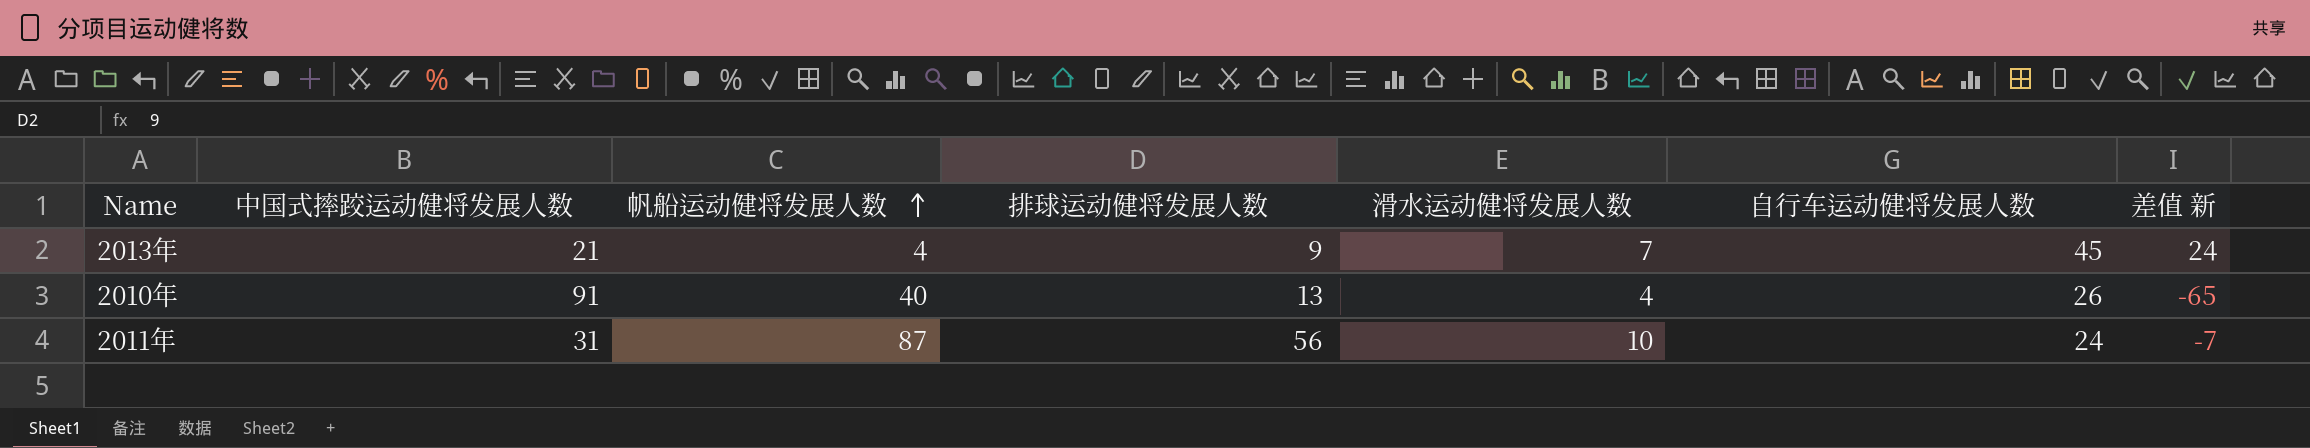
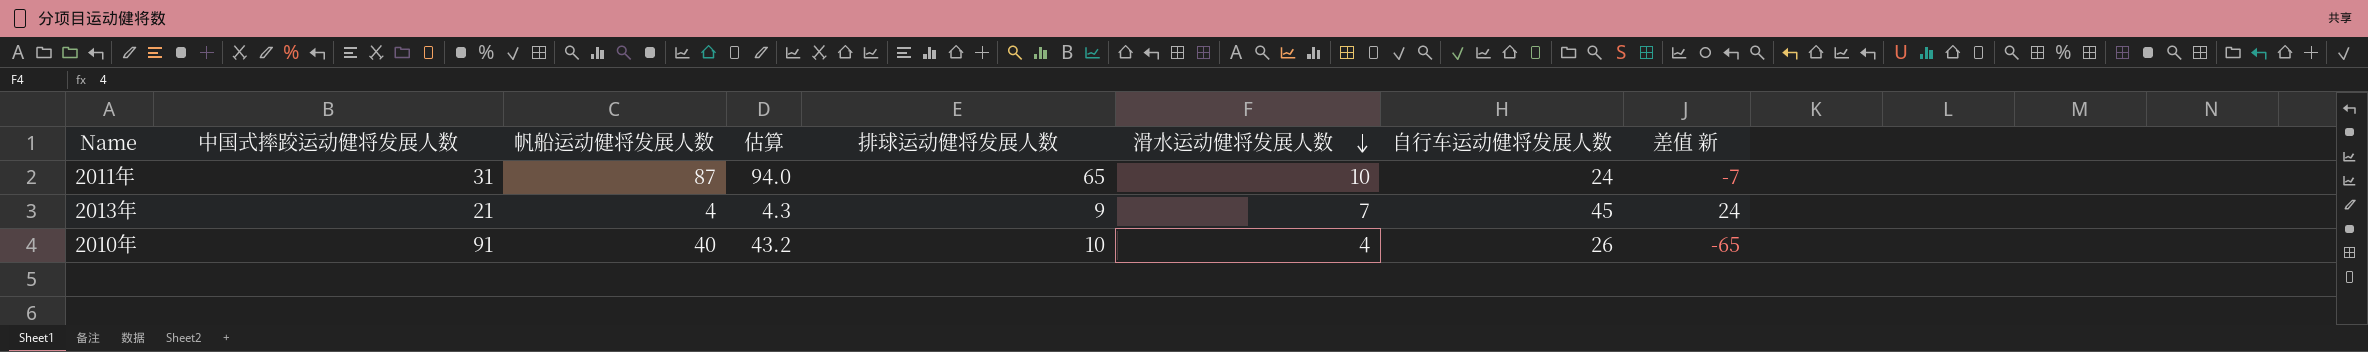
row order: 帆船运动健将发展人数 ascending -> 滑水运动健将发展人数 descending
column 估算 | formula: none -> [帆船运动健将发展人数] * 1.08
2011年 | 排球运动健将发展人数: 56 -> 65
2010年 | 排球运动健将发展人数: 13 -> 10

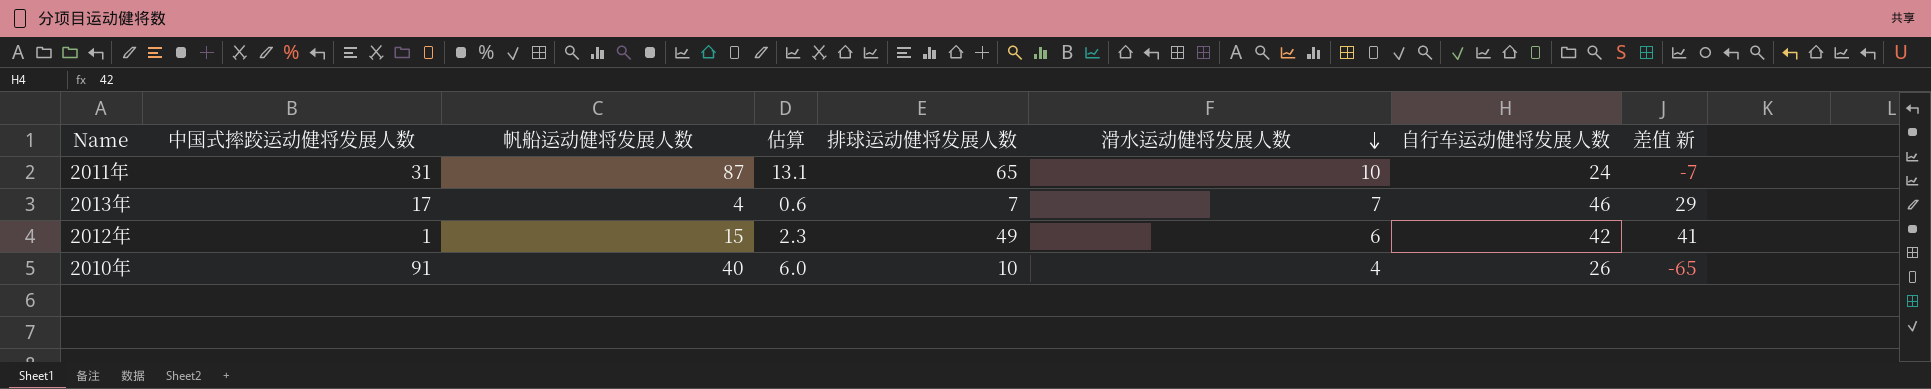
column 估算 | formula: [帆船运动健将发展人数] * 1.08 -> [帆船运动健将发展人数] * 0.15
2013年 | 中国式摔跤运动健将发展人数: 21 -> 17
2013年 | 排球运动健将发展人数: 9 -> 7
2013年 | 自行车运动健将发展人数: 45 -> 46
2013年 | 差值 新: 24 -> 29
row 2012年: none -> 1 | 15 | 2.3 | 49 | 6 | 42 | 41

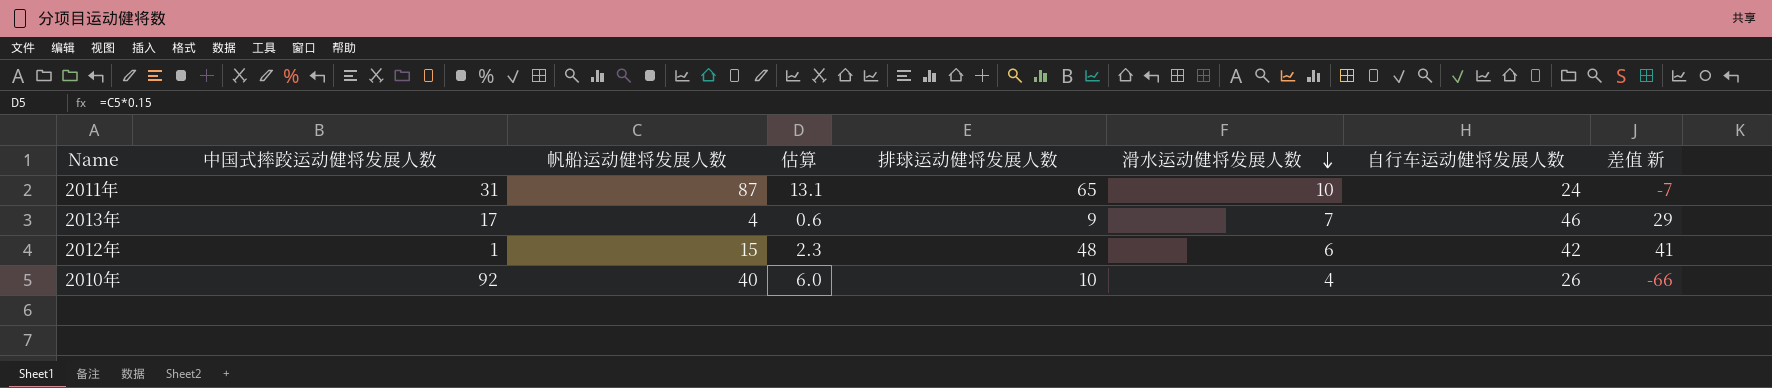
2013年 | 排球运动健将发展人数: 7 -> 9
2012年 | 排球运动健将发展人数: 49 -> 48
2010年 | 中国式摔跤运动健将发展人数: 91 -> 92
2010年 | 差值 新: -65 -> -66

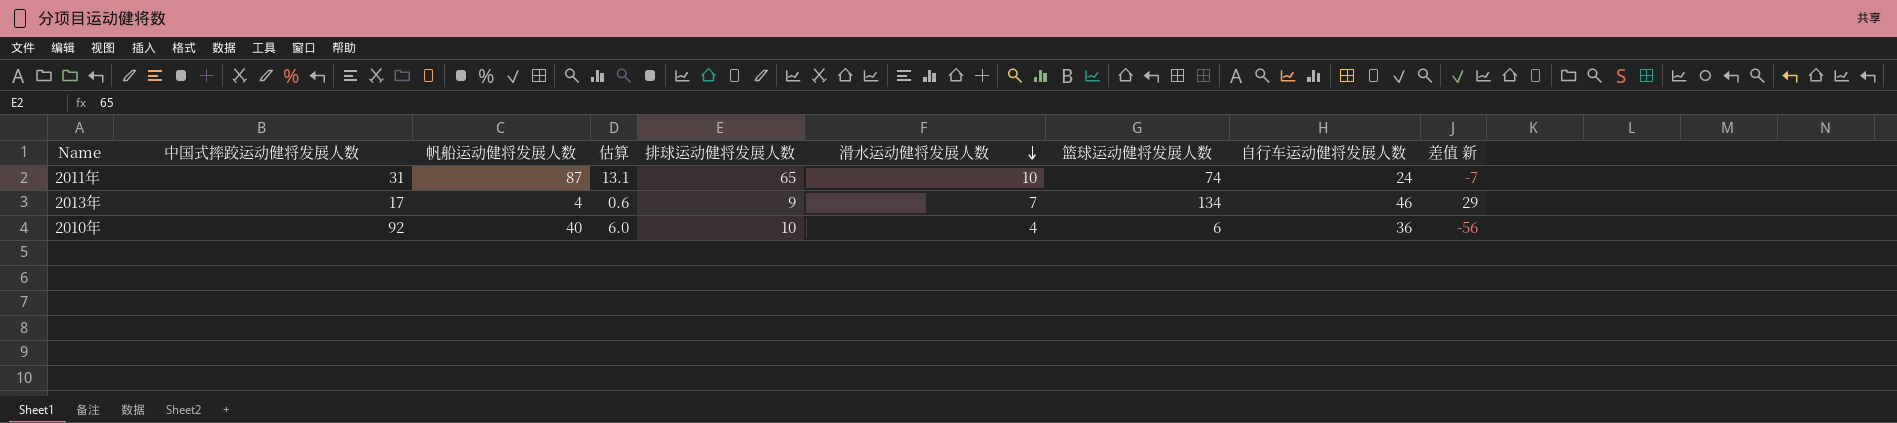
column 篮球运动健将发展人数 | position: none -> 7
row 2012年: 1 | 15 | 2.3 | 48 | 6 | 42 | 41 -> none
2010年 | 自行车运动健将发展人数: 26 -> 36
2010年 | 差值 新: -66 -> -56

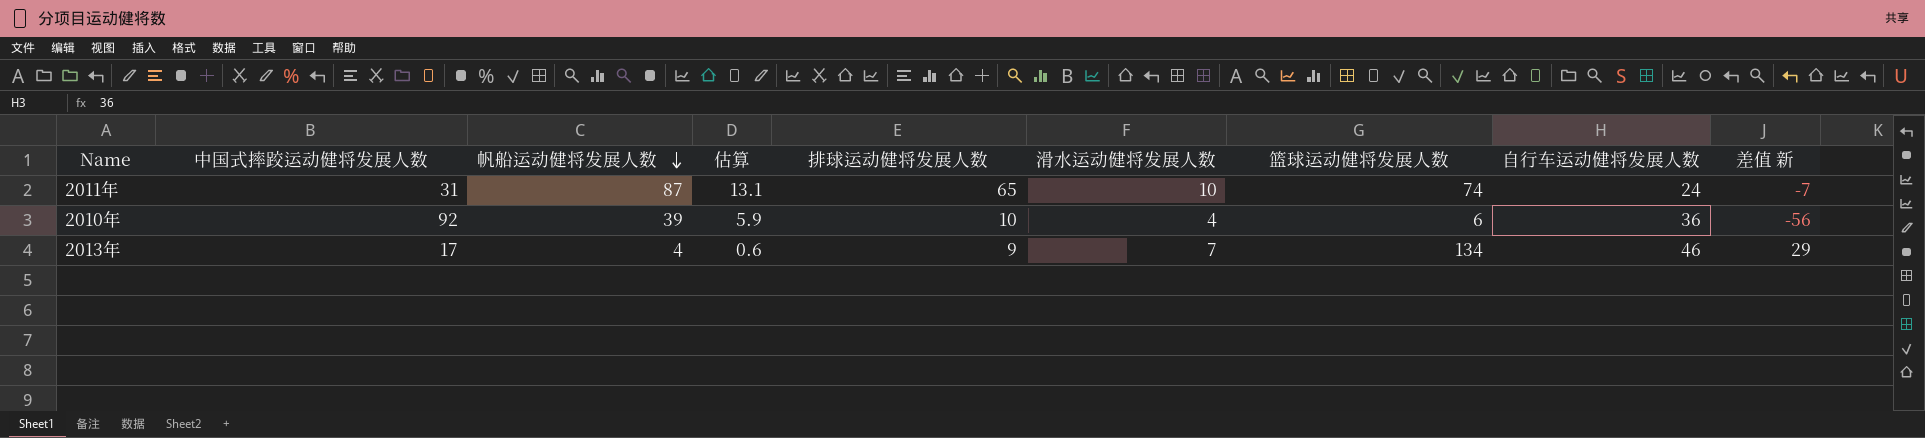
row order: 滑水运动健将发展人数 descending -> 帆船运动健将发展人数 descending
2010年 | 帆船运动健将发展人数: 40 -> 39
2010年 | 估算: 6.0 -> 5.9

